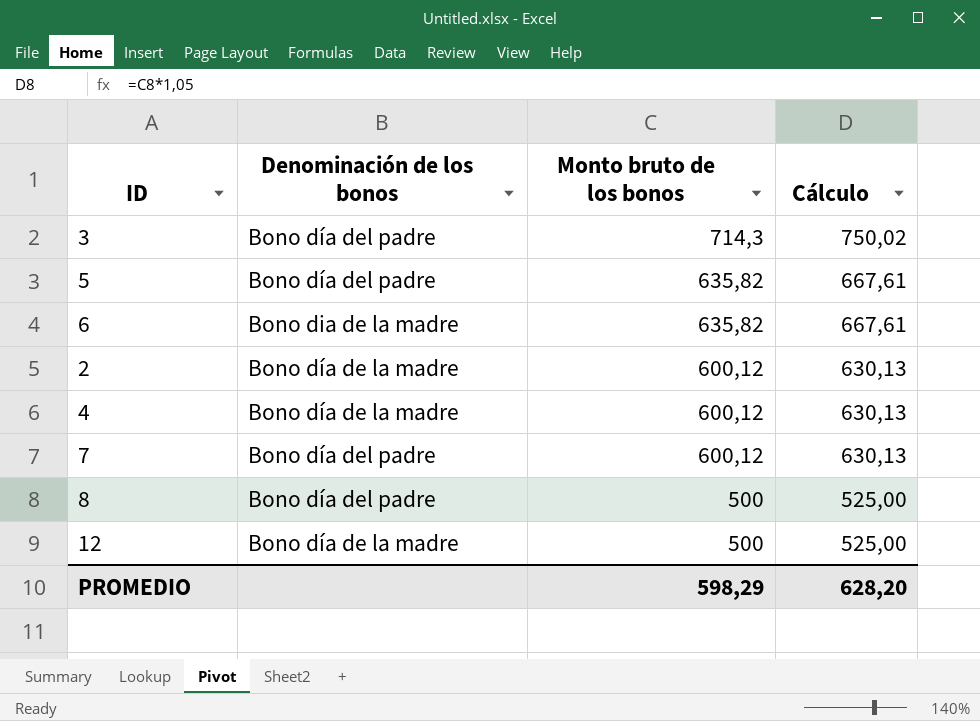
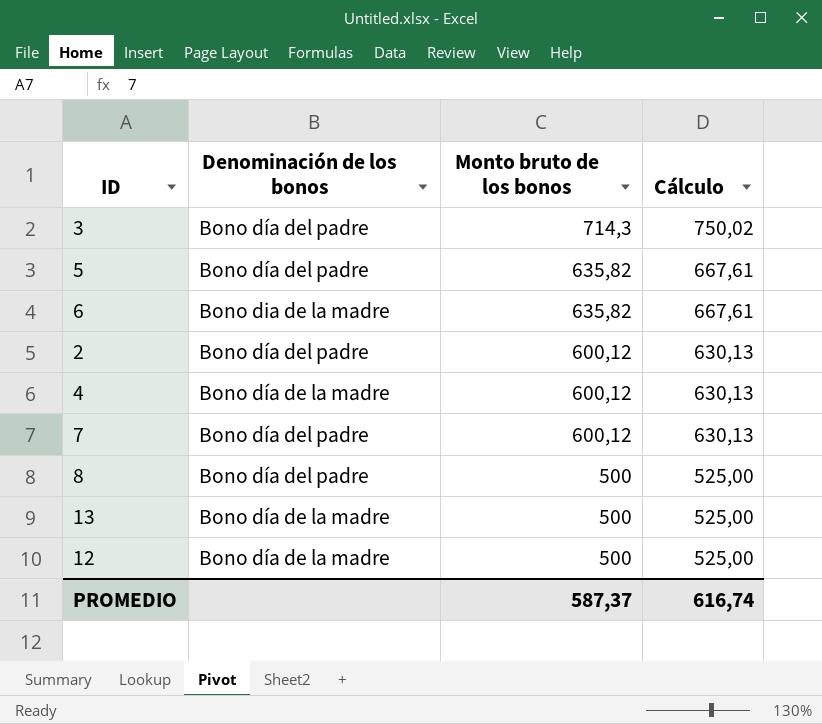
2 | Denominación de los bonos: Bono día de la madre -> Bono día del padre
row 13: none -> Bono día de la madre | 500 | 525,00
PROMEDIO | Monto bruto de los bonos: 598,29 -> 587,37
PROMEDIO | Cálculo: 628,20 -> 616,74

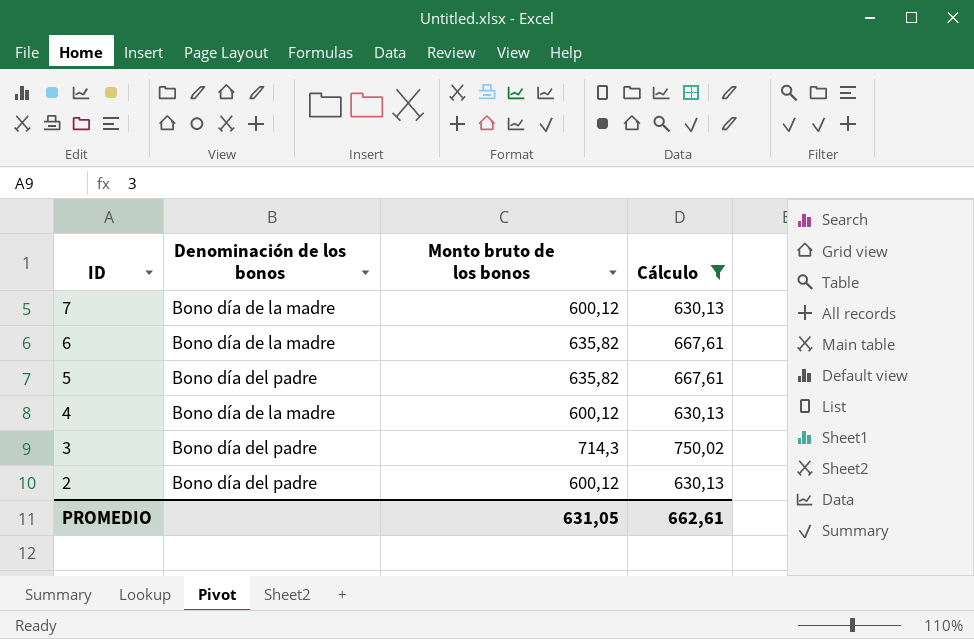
filter: none -> Cálculo != 525,00
row order: Monto bruto de los bonos descending -> ID descending
7 | Denominación de los bonos: Bono día del padre -> Bono día de la madre
6 | Denominación de los bonos: Bono dia de la madre -> Bono día de la madre
PROMEDIO | Monto bruto de los bonos: 587,37 -> 631,05
PROMEDIO | Cálculo: 616,74 -> 662,61

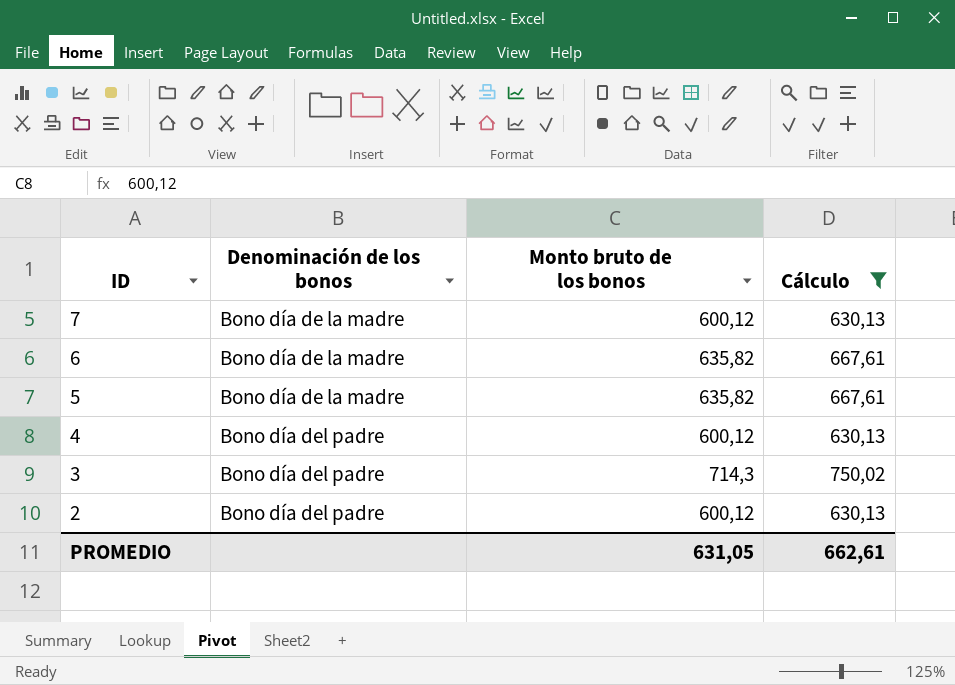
5 | Denominación de los bonos: Bono día del padre -> Bono día de la madre
4 | Denominación de los bonos: Bono día de la madre -> Bono día del padre

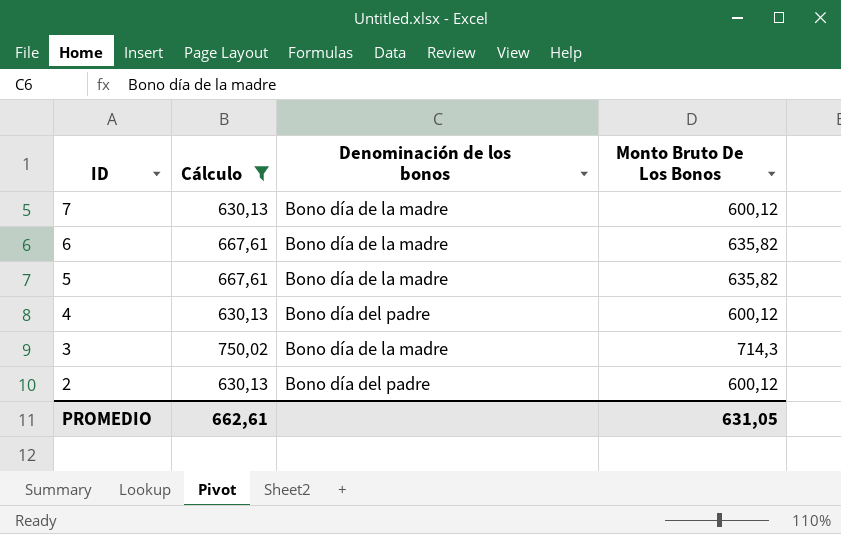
column Cálculo | position: 4 -> 2
column name: Monto bruto de los bonos -> Monto Bruto De Los Bonos
3 | Denominación de los bonos: Bono día del padre -> Bono día de la madre

